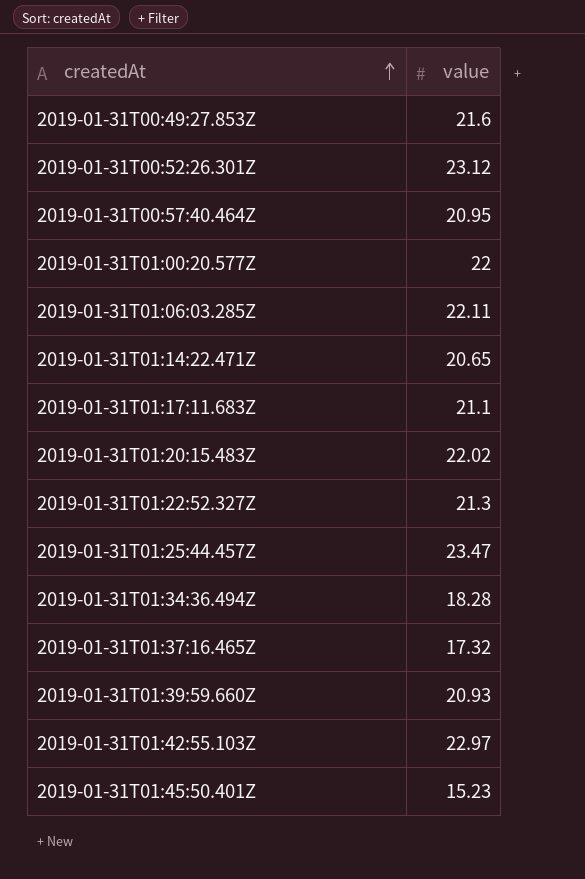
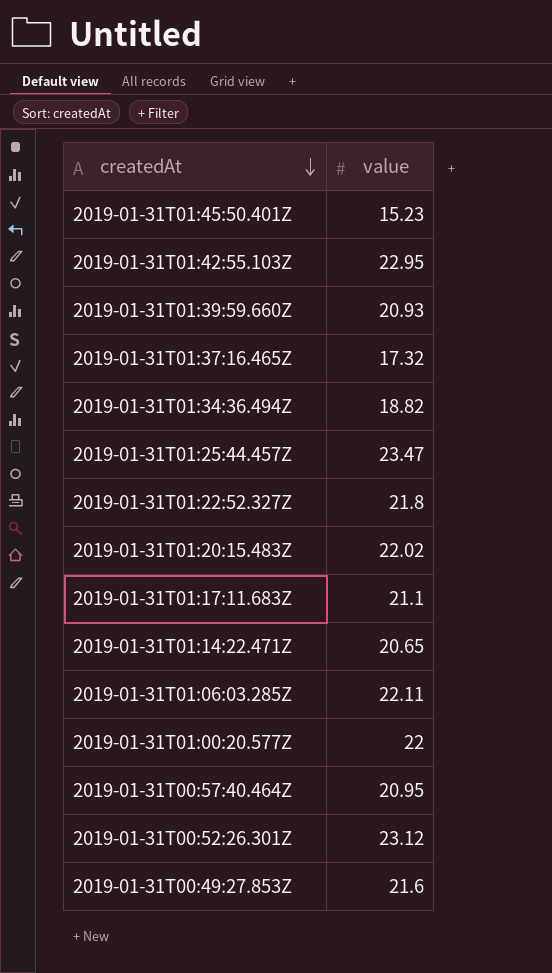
row order: createdAt ascending -> createdAt descending
2019-01-31T01:42:55.103Z | value: 22.97 -> 22.95
2019-01-31T01:34:36.494Z | value: 18.28 -> 18.82
2019-01-31T01:22:52.327Z | value: 21.3 -> 21.8

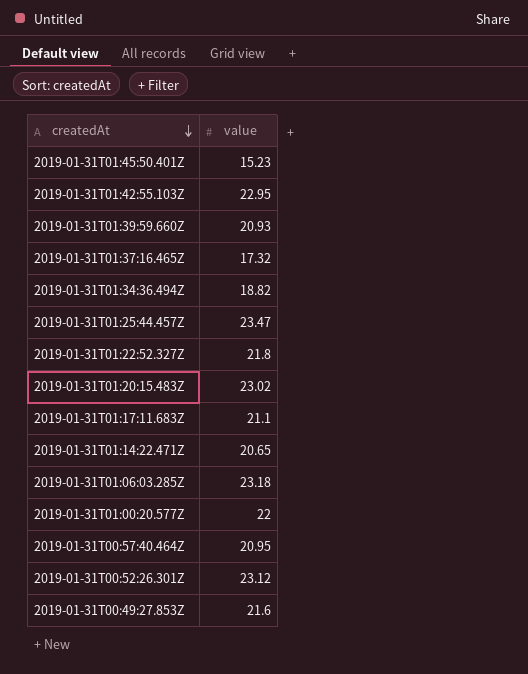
2019-01-31T01:20:15.483Z | value: 22.02 -> 23.02
2019-01-31T01:06:03.285Z | value: 22.11 -> 23.18

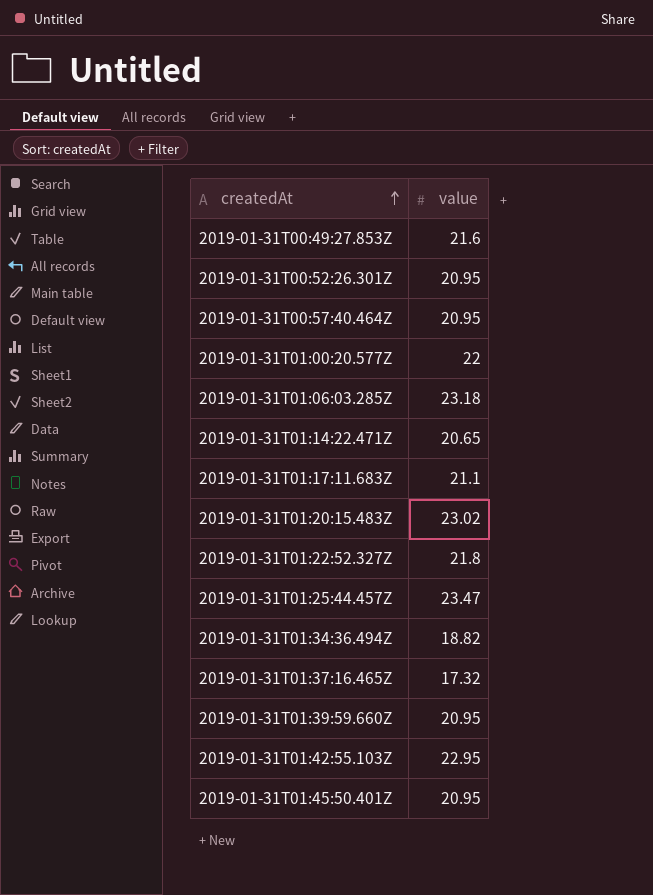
row order: createdAt descending -> createdAt ascending
2019-01-31T00:52:26.301Z | value: 23.12 -> 20.95
2019-01-31T01:39:59.660Z | value: 20.93 -> 20.95
2019-01-31T01:45:50.401Z | value: 15.23 -> 20.95

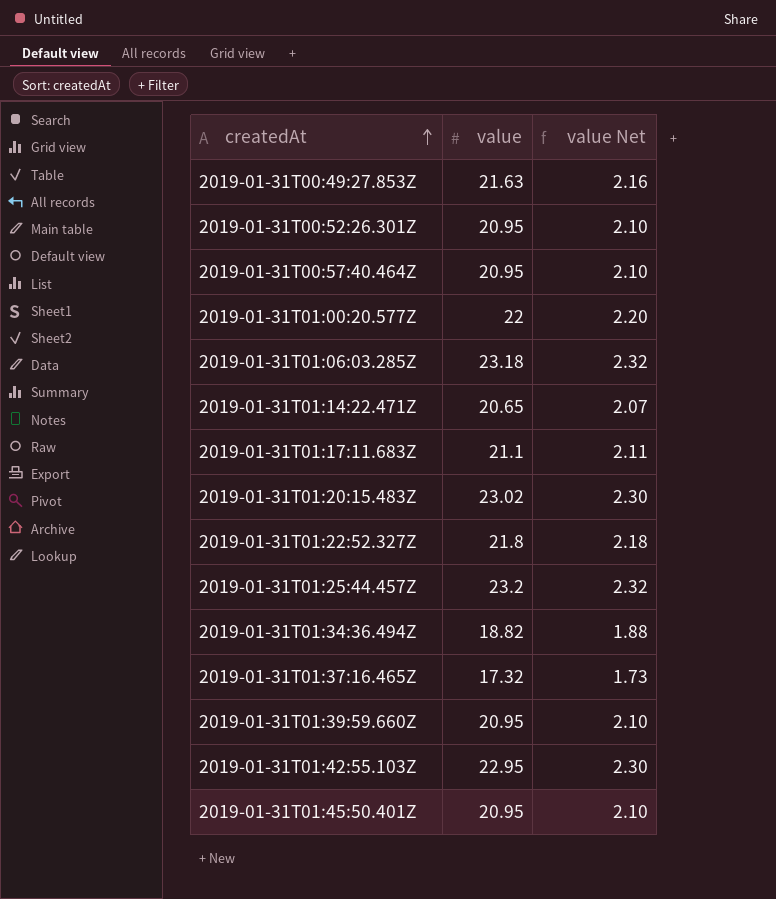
column value Net | formula: none -> [value] * 0.1
2019-01-31T00:49:27.853Z | value: 21.6 -> 21.63
2019-01-31T01:25:44.457Z | value: 23.47 -> 23.2

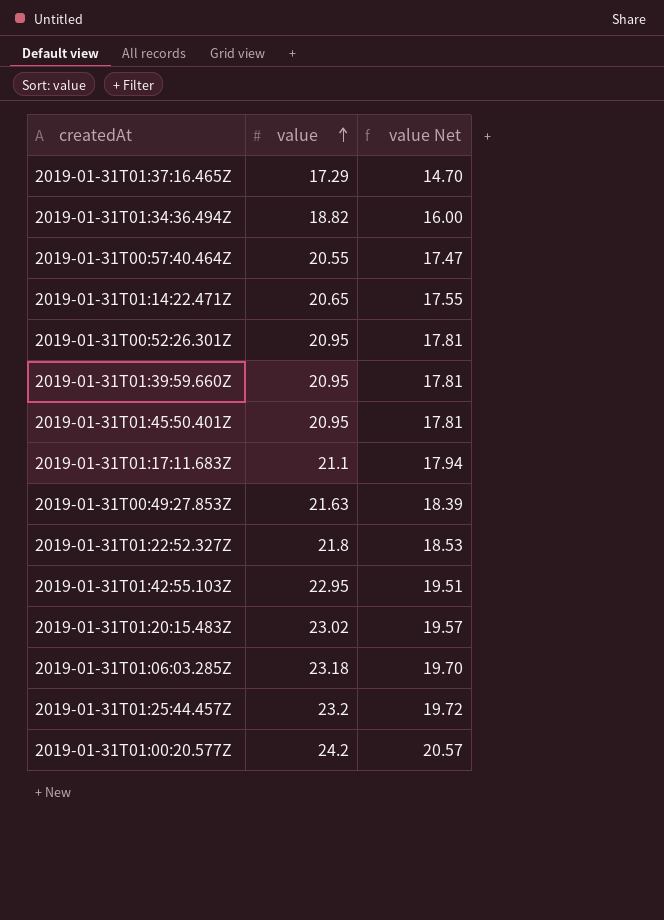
row order: createdAt ascending -> value ascending
column value Net | formula: [value] * 0.1 -> [value] * 0.85
2019-01-31T01:37:16.465Z | value: 17.32 -> 17.29
2019-01-31T00:57:40.464Z | value: 20.95 -> 20.55
2019-01-31T01:00:20.577Z | value: 22 -> 24.2

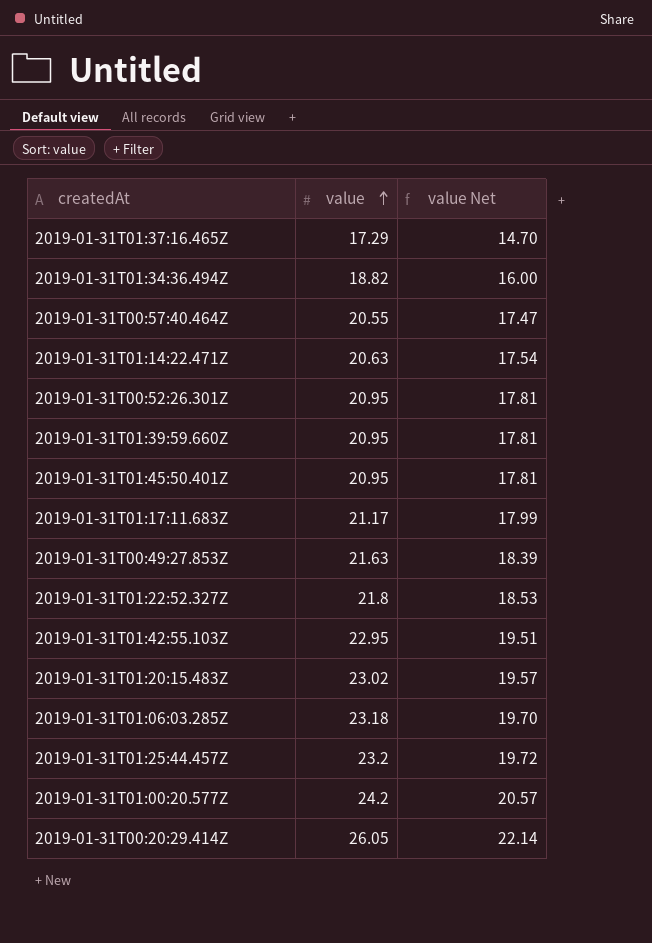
2019-01-31T01:14:22.471Z | value: 20.65 -> 20.63
2019-01-31T01:14:22.471Z | value Net: 17.55 -> 17.54
2019-01-31T01:17:11.683Z | value: 21.1 -> 21.17
2019-01-31T01:17:11.683Z | value Net: 17.94 -> 17.99
row 2019-01-31T00:20:29.414Z: none -> 26.05 | 22.14

